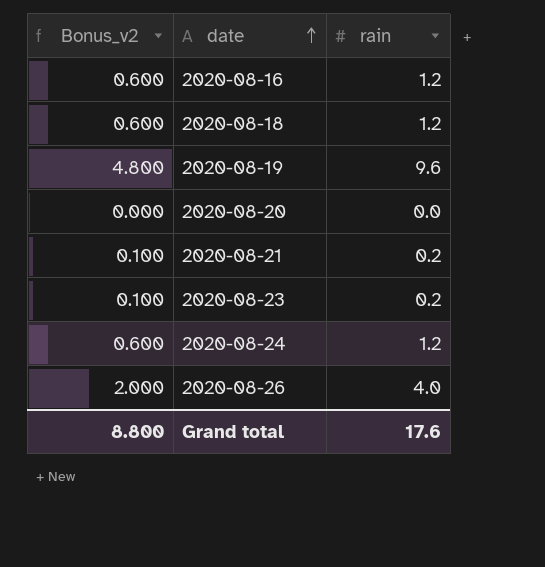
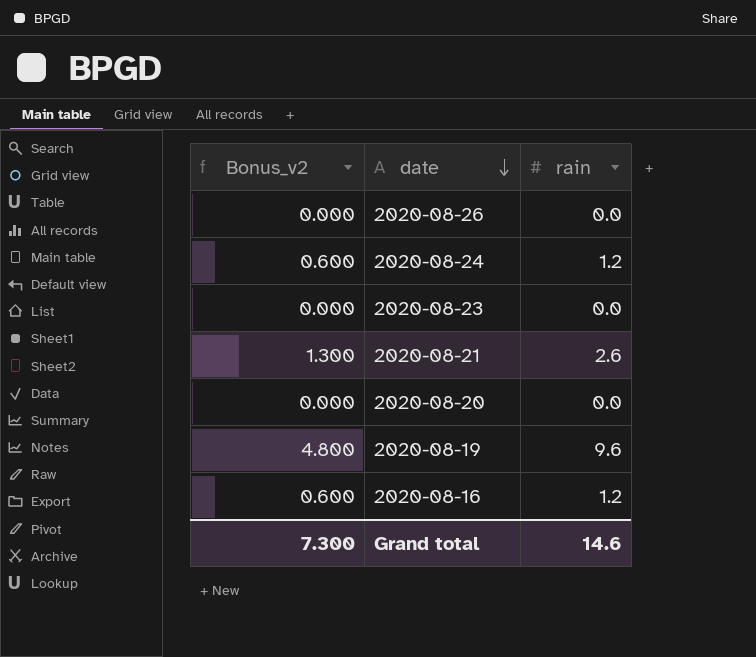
row order: date ascending -> date descending
row 2020-08-18: 0.600 | 1.2 -> none
2020-08-26 | Bonus_v2: 2.000 -> 0.000
2020-08-26 | rain: 4.0 -> 0.0
2020-08-23 | Bonus_v2: 0.100 -> 0.000
2020-08-23 | rain: 0.2 -> 0.0
2020-08-21 | Bonus_v2: 0.100 -> 1.300
2020-08-21 | rain: 0.2 -> 2.6
Grand total | Bonus_v2: 8.800 -> 7.300
Grand total | rain: 17.6 -> 14.6

